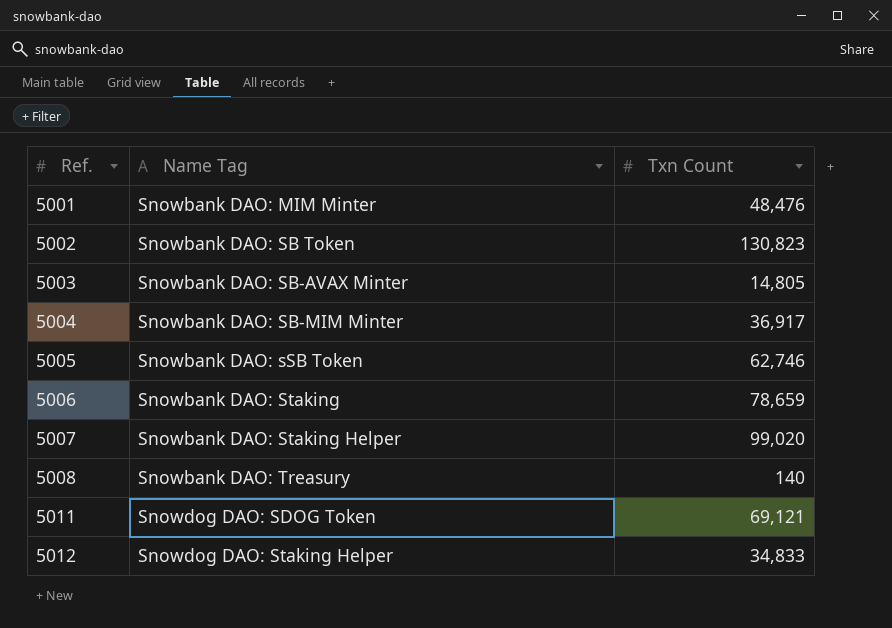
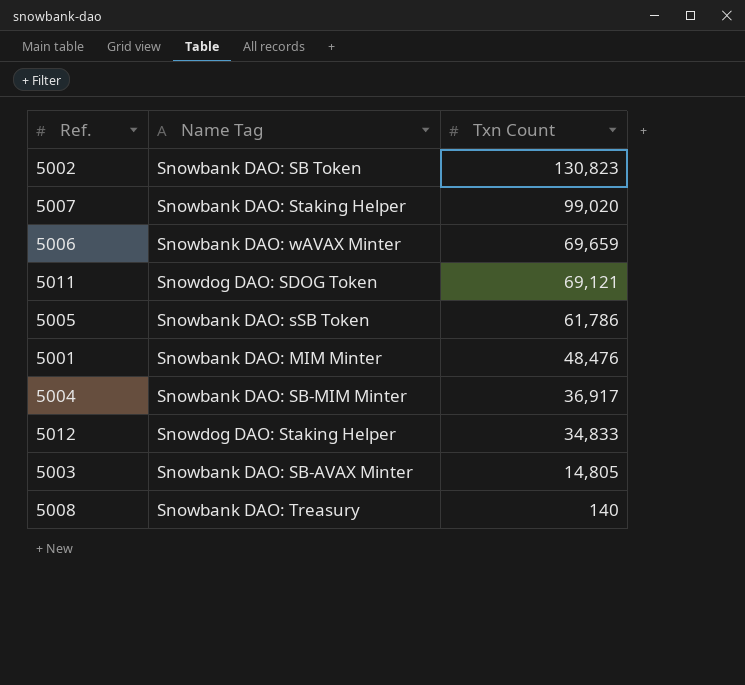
row order: Ref. ascending -> Txn Count descending
5006 | Name Tag: Snowbank DAO: Staking -> Snowbank DAO: wAVAX Minter
5006 | Txn Count: 78,659 -> 69,659
5005 | Txn Count: 62,746 -> 61,786

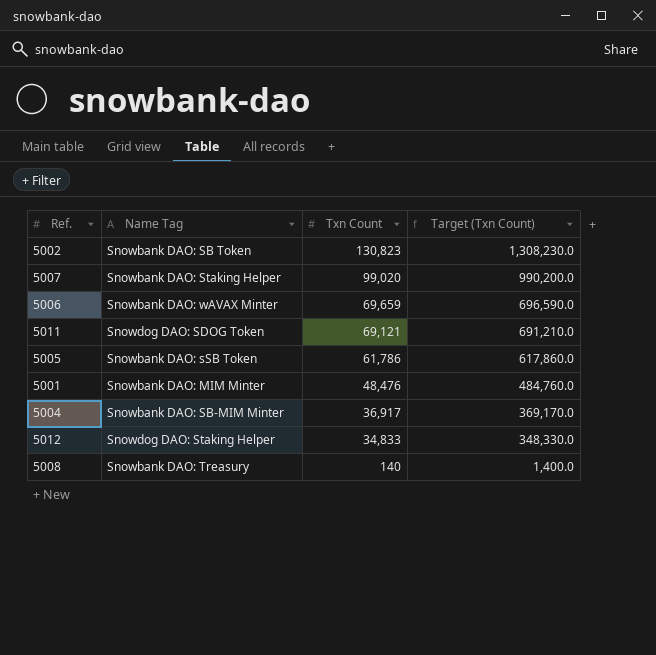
column Target (Txn Count) | formula: none -> [Txn Count] * 10
row 5003: Snowbank DAO: SB-AVAX Minter | 14,805 -> none

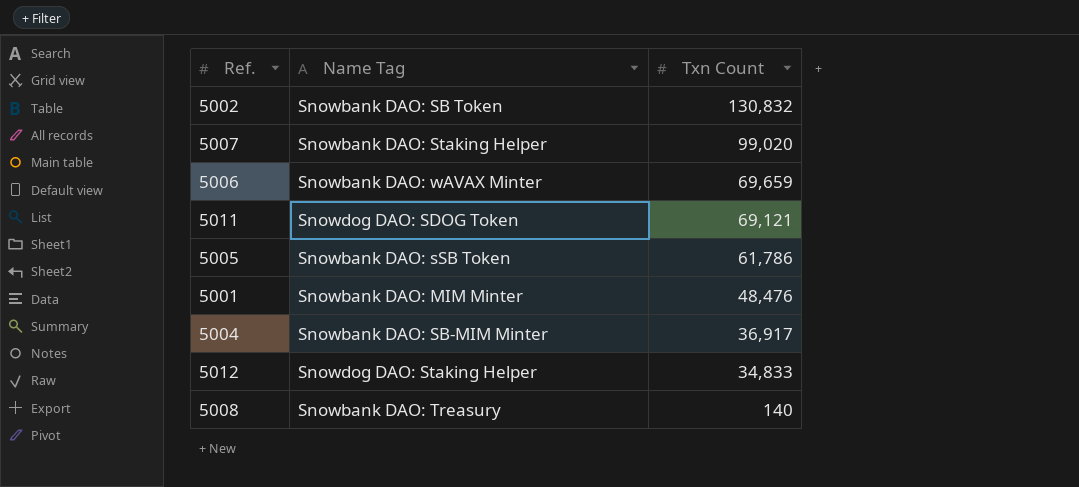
column Target (Txn Count) | formula: [Txn Count] * 10 -> none
5002 | Txn Count: 130,823 -> 130,832

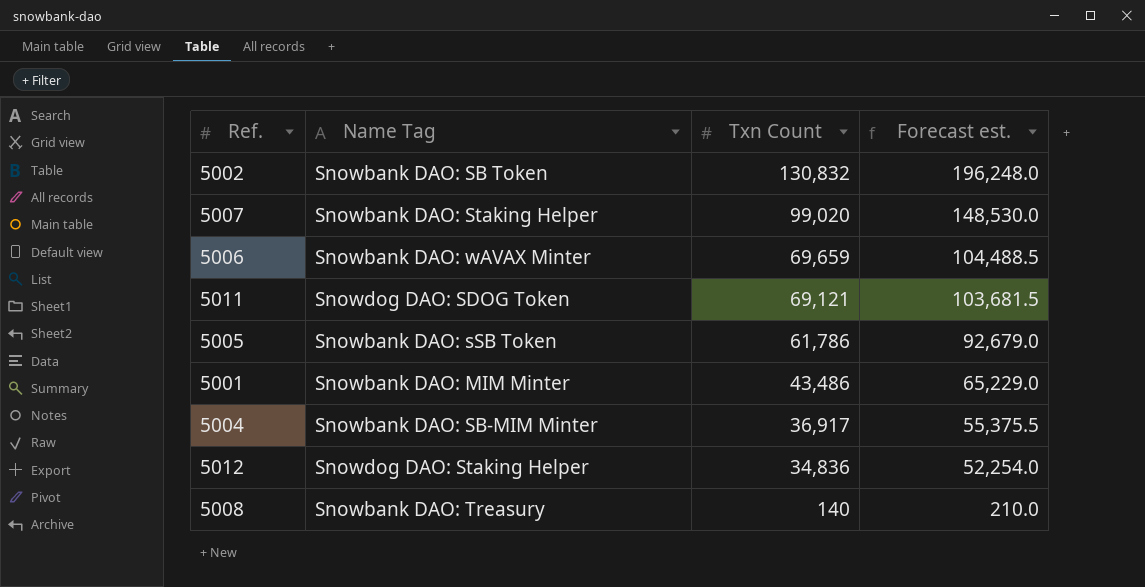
column Forecast est. | formula: none -> [Txn Count] * 1.5
5001 | Txn Count: 48,476 -> 43,486
5012 | Txn Count: 34,833 -> 34,836

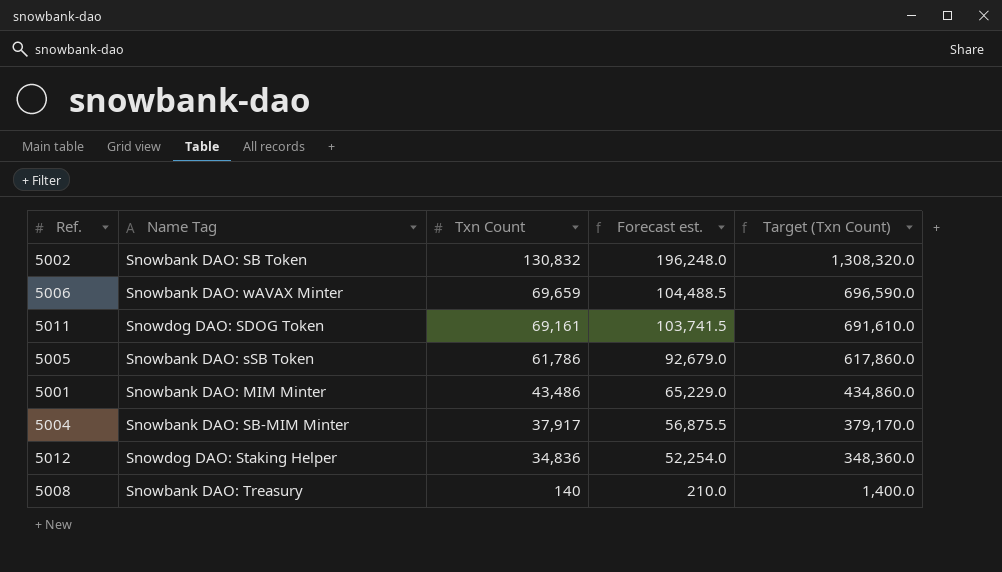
column Target (Txn Count) | formula: none -> [Txn Count] * 10
row 5007: Snowbank DAO: Staking Helper | 99,020 | 148,530.0 -> none
5011 | Txn Count: 69,121 -> 69,161
5011 | Forecast est.: 103,681.5 -> 103,741.5
5004 | Txn Count: 36,917 -> 37,917
5004 | Forecast est.: 55,375.5 -> 56,875.5

